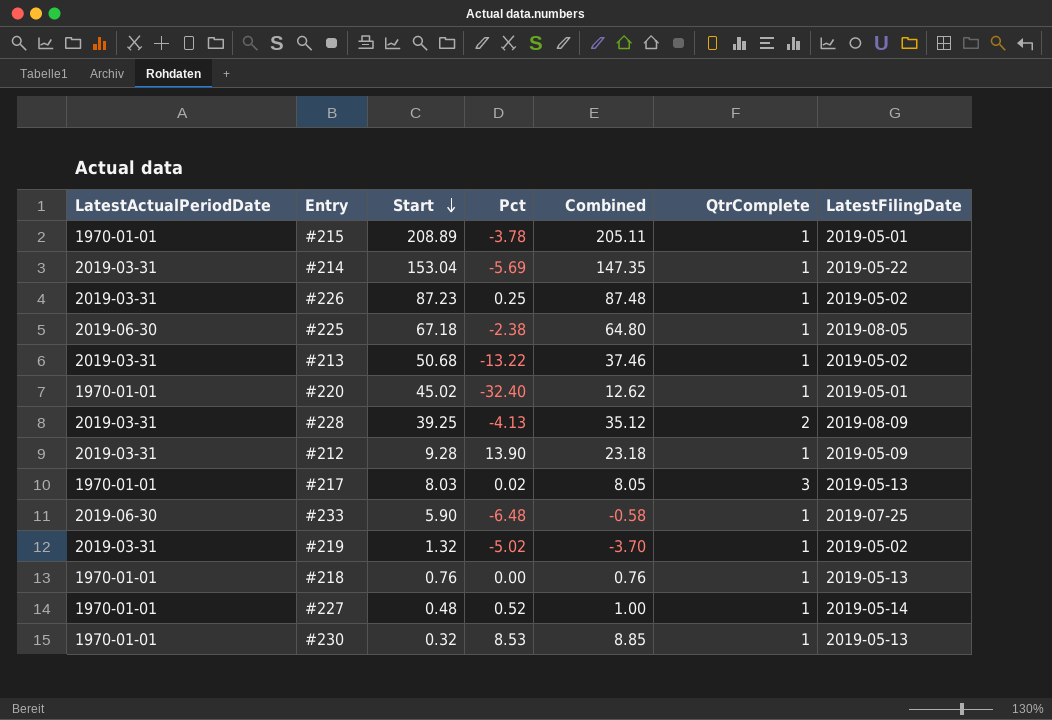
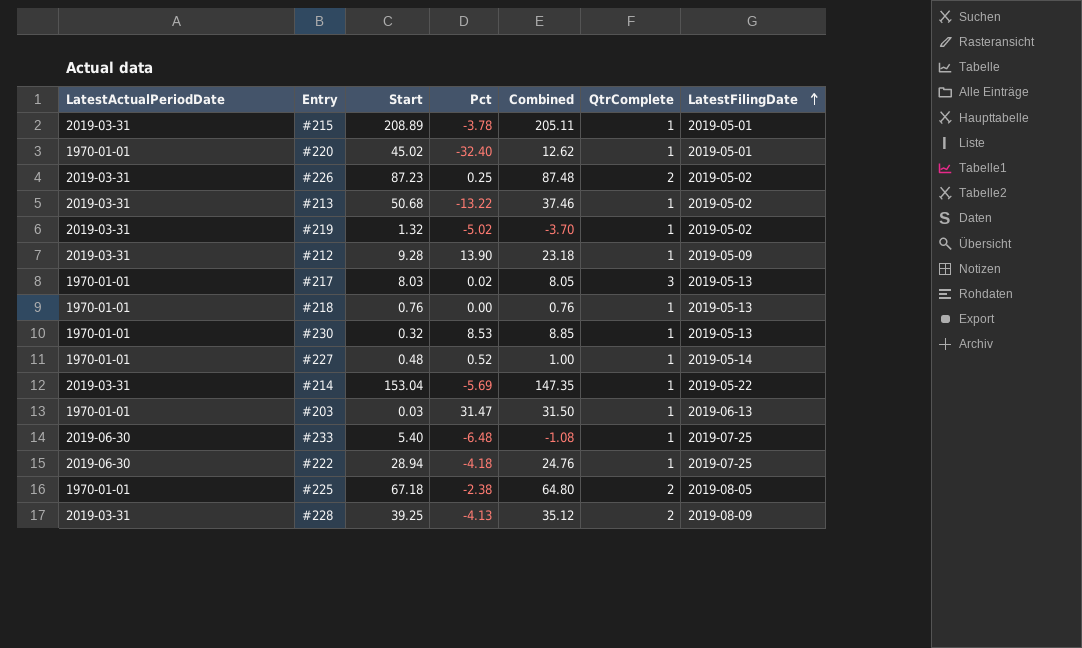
row order: Start descending -> LatestFilingDate ascending
#215 | LatestActualPeriodDate: 1970-01-01 -> 2019-03-31
#226 | QtrComplete: 1 -> 2
row #203: none -> 1970-01-01 | 0.03 | 31.47 | 31.50 | 1 | 2019-06-13
#233 | Start: 5.90 -> 5.40
#233 | Combined: -0.58 -> -1.08
row #222: none -> 2019-06-30 | 28.94 | -4.18 | 24.76 | 1 | 2019-07-25
#225 | LatestActualPeriodDate: 2019-06-30 -> 1970-01-01
#225 | QtrComplete: 1 -> 2

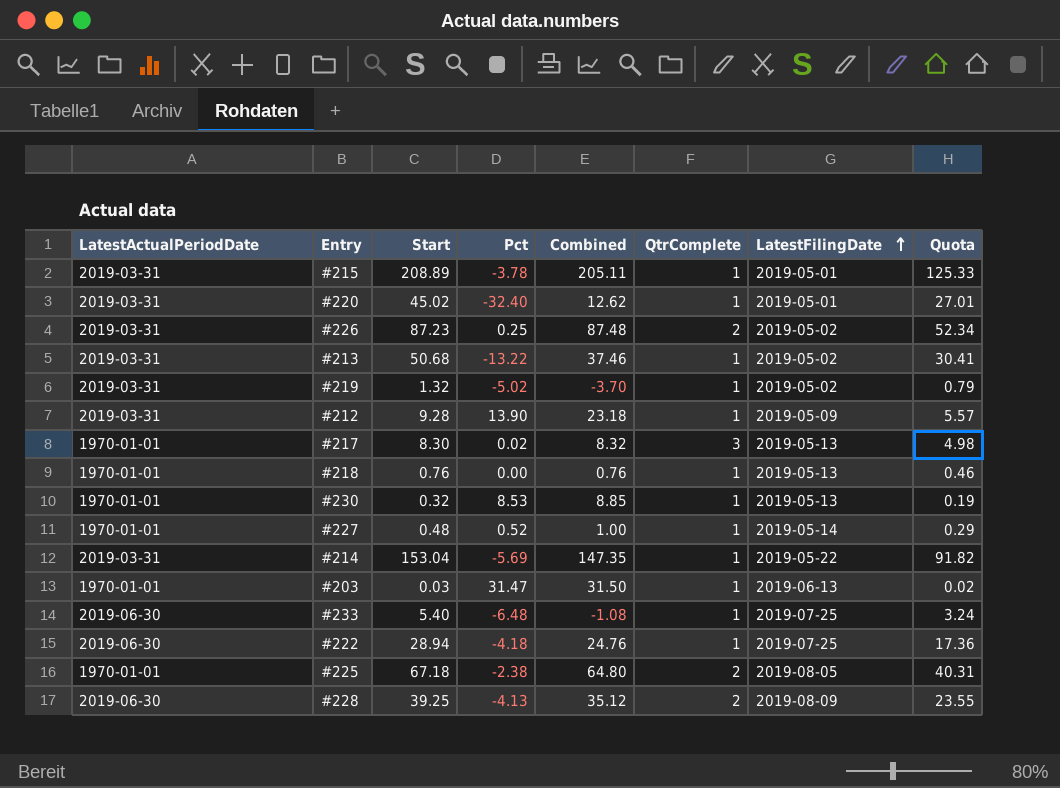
column Quota | formula: none -> [Start] * 0.6
#220 | LatestActualPeriodDate: 1970-01-01 -> 2019-03-31
#217 | Start: 8.03 -> 8.30
#217 | Combined: 8.05 -> 8.32
#228 | LatestActualPeriodDate: 2019-03-31 -> 2019-06-30

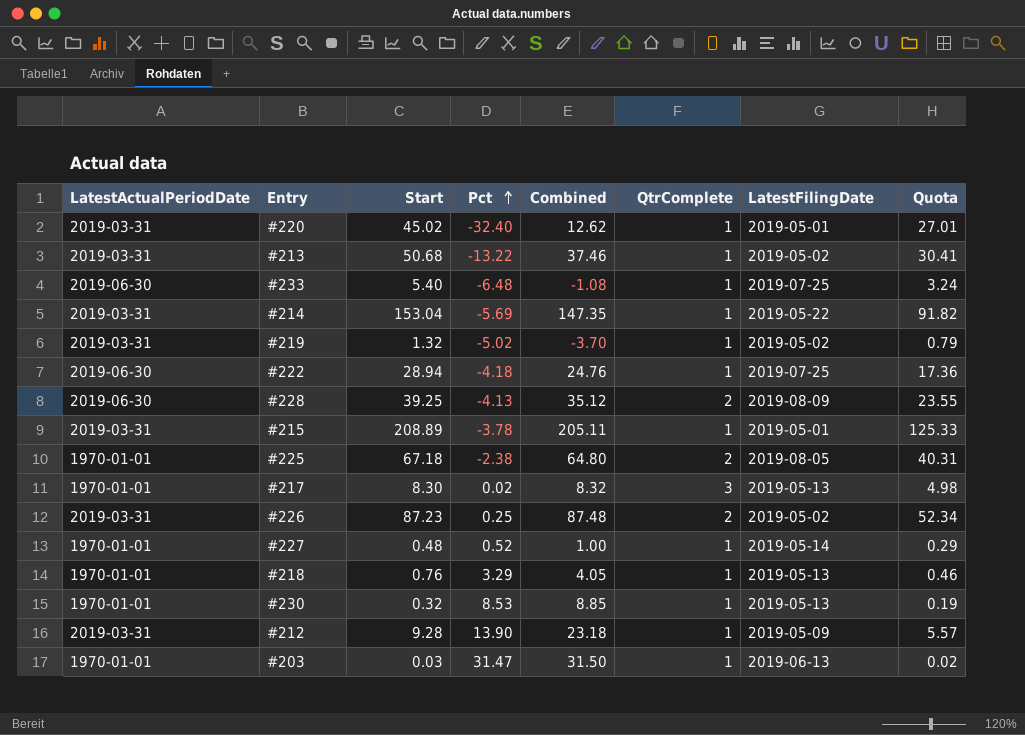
row order: LatestFilingDate ascending -> Pct ascending
#218 | Pct: 0.00 -> 3.29
#218 | Combined: 0.76 -> 4.05

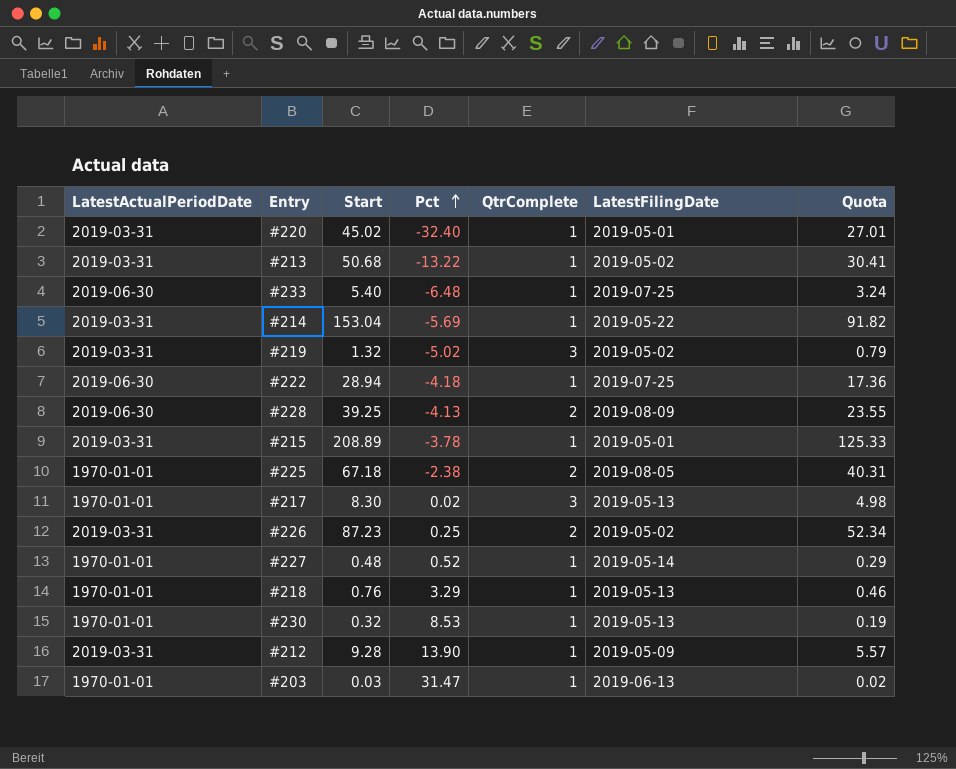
column Combined | formula: [Start] + [Pct] -> none
#219 | QtrComplete: 1 -> 3

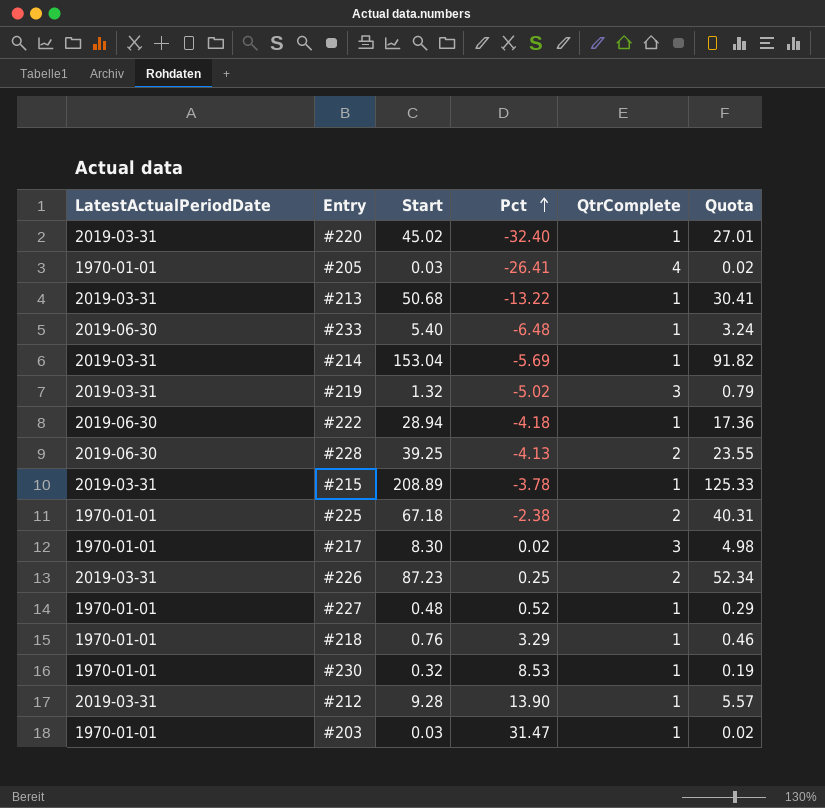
column LatestFilingDate | position: 6 -> none
row #205: none -> 1970-01-01 | 0.03 | -26.41 | 4 | 0.02

